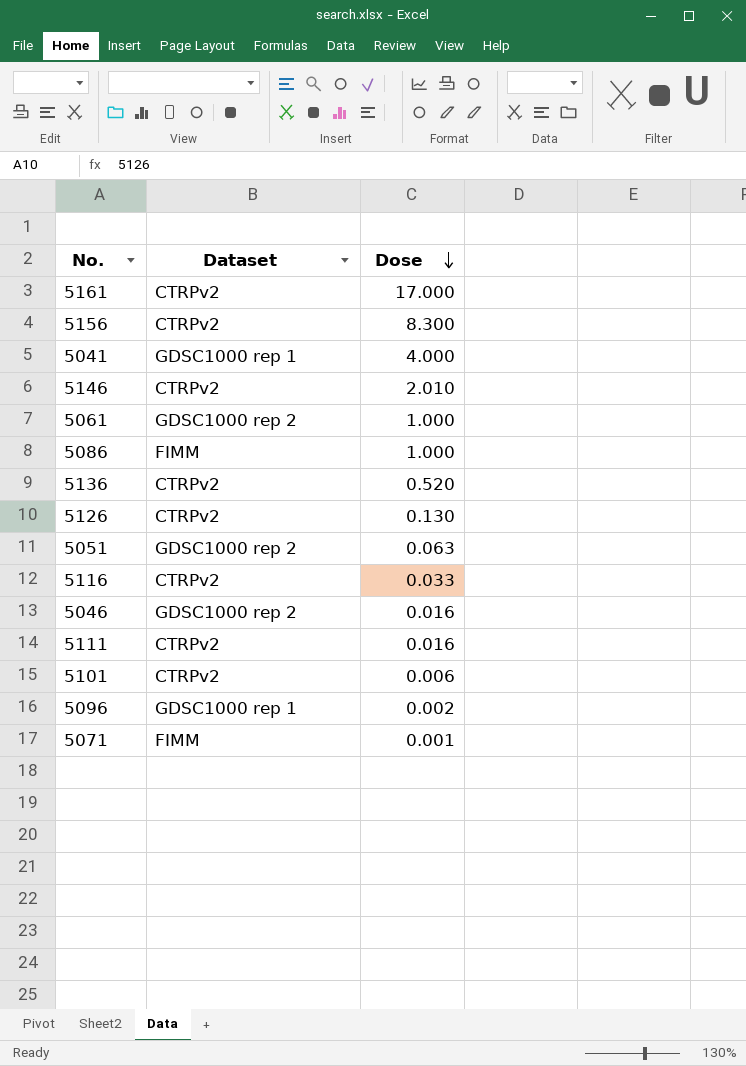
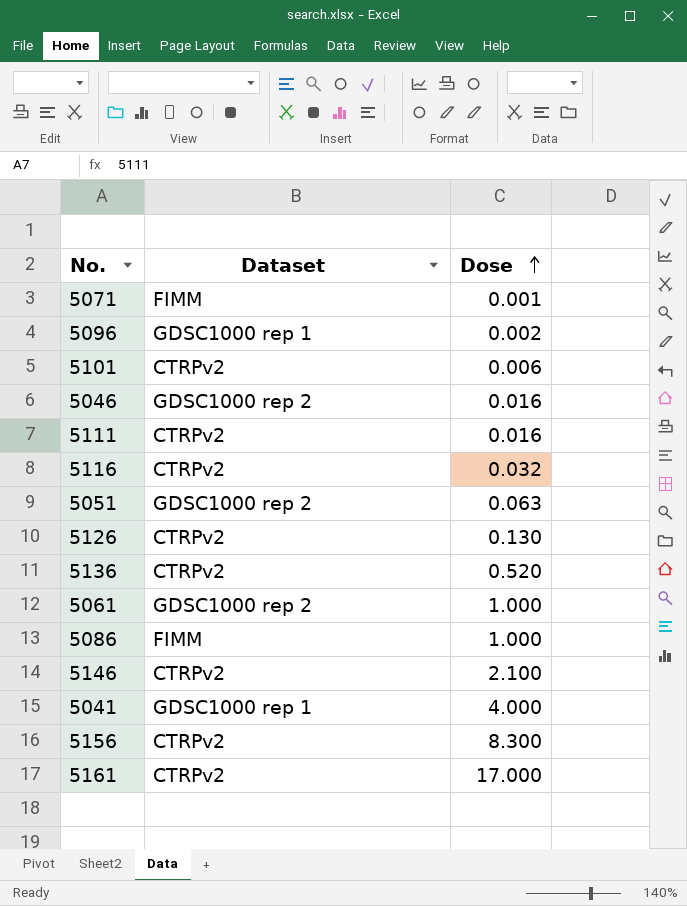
row order: Dose descending -> Dose ascending
5116 | Dose: 0.033 -> 0.032
5146 | Dose: 2.010 -> 2.100

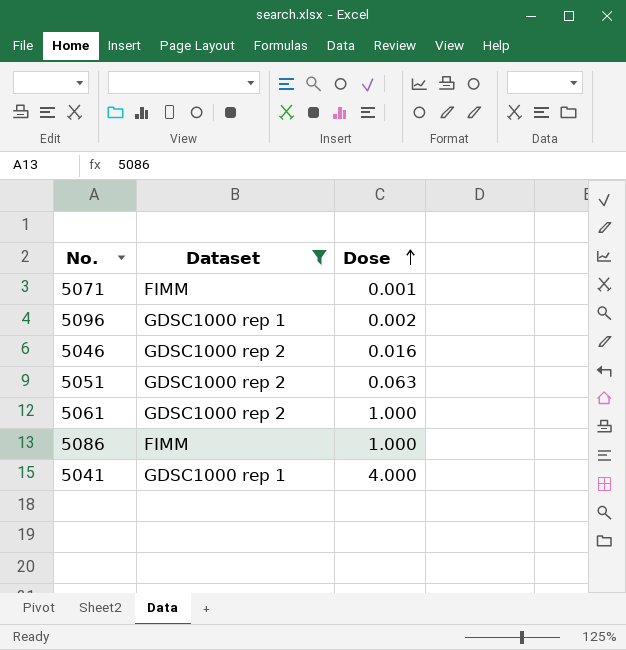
filter: none -> Dataset != CTRPv2

